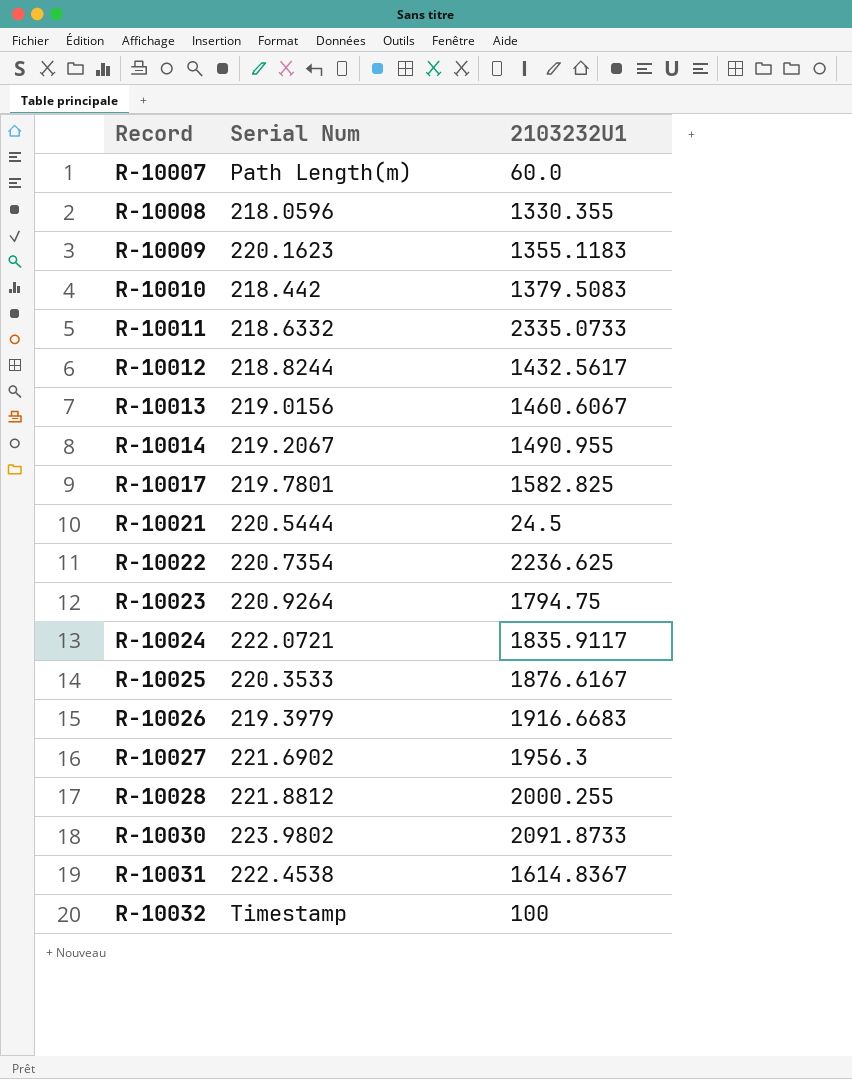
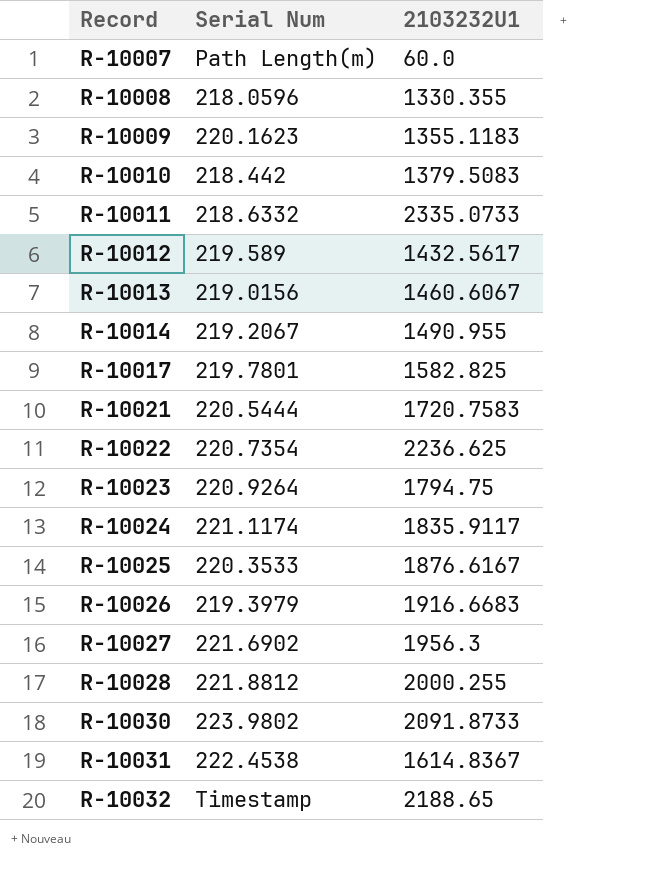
R-10012 | Serial Num: 218.8244 -> 219.589
R-10021 | 2103232U1: 24.5 -> 1720.7583
R-10024 | Serial Num: 222.0721 -> 221.1174
R-10032 | 2103232U1: 100 -> 2188.65

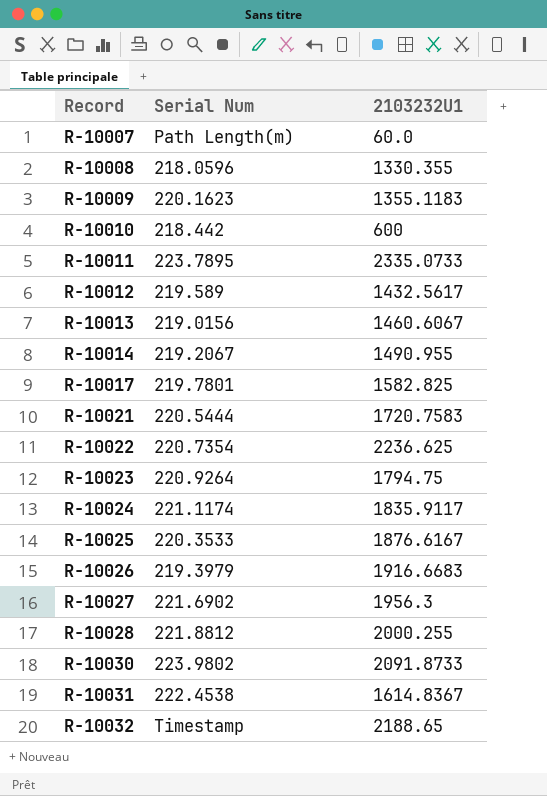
R-10010 | 2103232U1: 1379.5083 -> 600
R-10011 | Serial Num: 218.6332 -> 223.7895

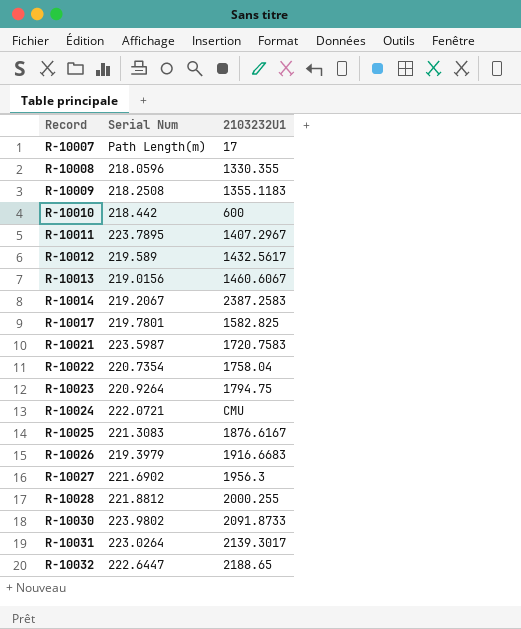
R-10007 | 2103232U1: 60.0 -> 17
R-10009 | Serial Num: 220.1623 -> 218.2508
R-10011 | 2103232U1: 2335.0733 -> 1407.2967
R-10014 | 2103232U1: 1490.955 -> 2387.2583
R-10021 | Serial Num: 220.5444 -> 223.5987
R-10022 | 2103232U1: 2236.625 -> 1758.04
R-10024 | Serial Num: 221.1174 -> 222.0721
R-10024 | 2103232U1: 1835.9117 -> CMU
R-10025 | Serial Num: 220.3533 -> 221.3083
R-10031 | Serial Num: 222.4538 -> 223.0264
R-10031 | 2103232U1: 1614.8367 -> 2139.3017
R-10032 | Serial Num: Timestamp -> 222.6447

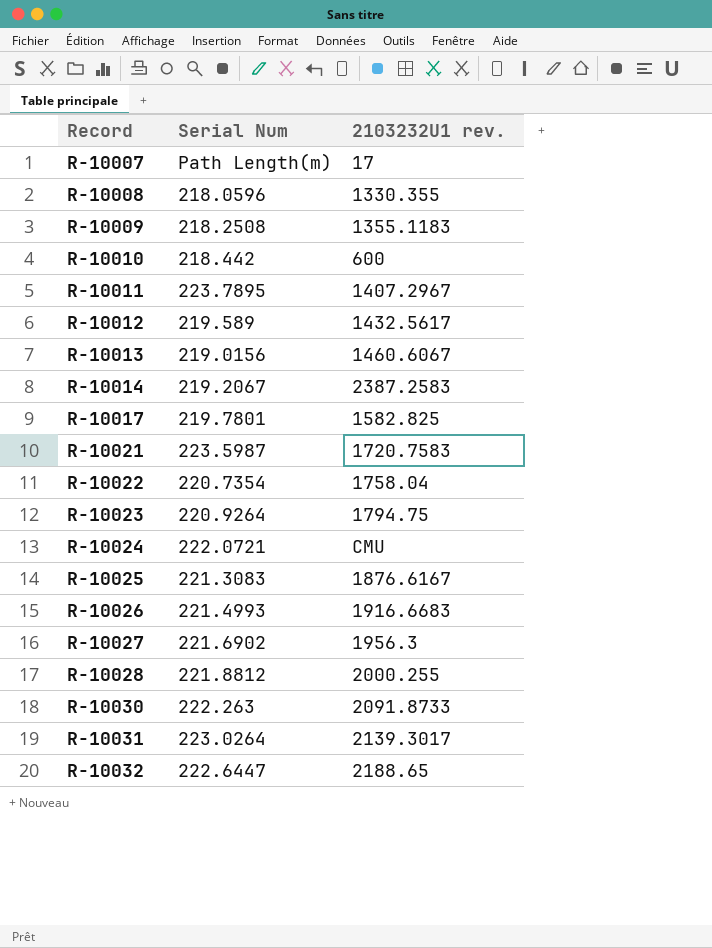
column name: 2103232U1 -> 2103232U1 rev.
R-10026 | Serial Num: 219.3979 -> 221.4993
R-10030 | Serial Num: 223.9802 -> 222.263

